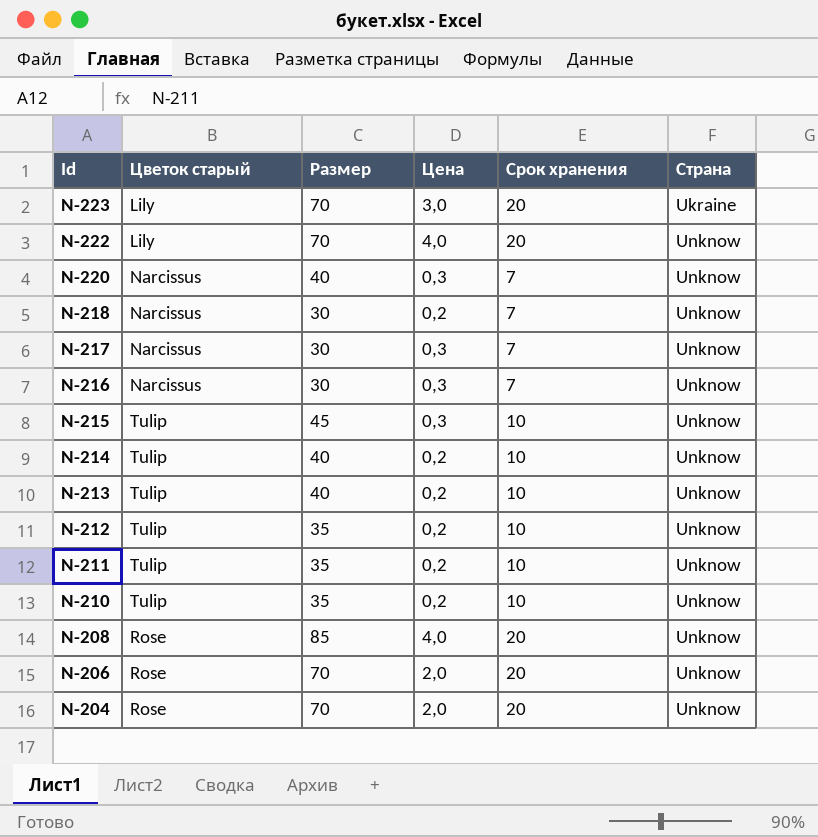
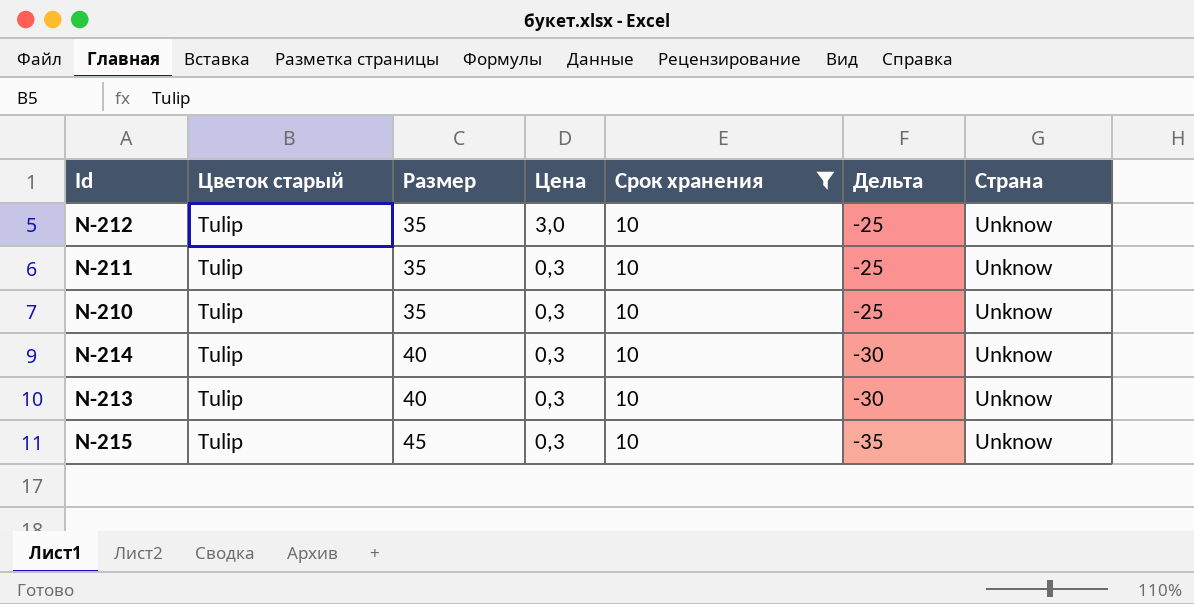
filter: none -> Срок хранения = 10
row order: Id descending -> Размер ascending
column Дельта | formula: none -> [Срок хранения] - [Размер]
N-212 | Цена: 0,2 -> 3,0
N-211 | Цена: 0,2 -> 0,3
N-210 | Цена: 0,2 -> 0,3
N-214 | Цена: 0,2 -> 0,3
N-213 | Цена: 0,2 -> 0,3

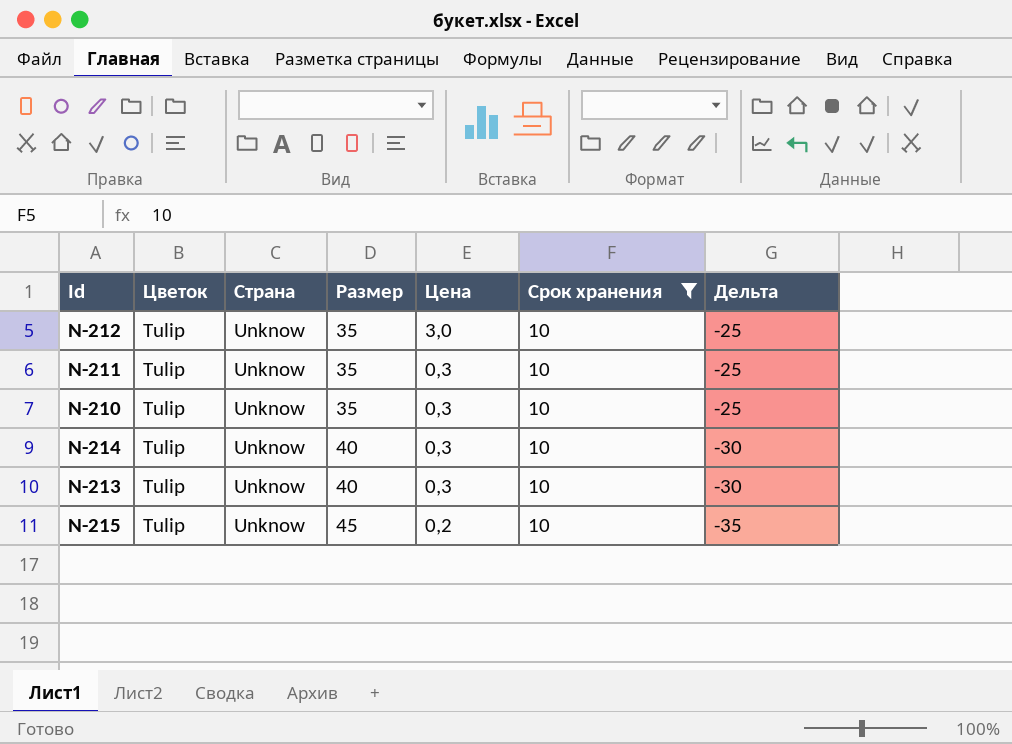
column name: Цветок старый -> Цветок
column Страна | position: 7 -> 3
N-215 | Цена: 0,3 -> 0,2

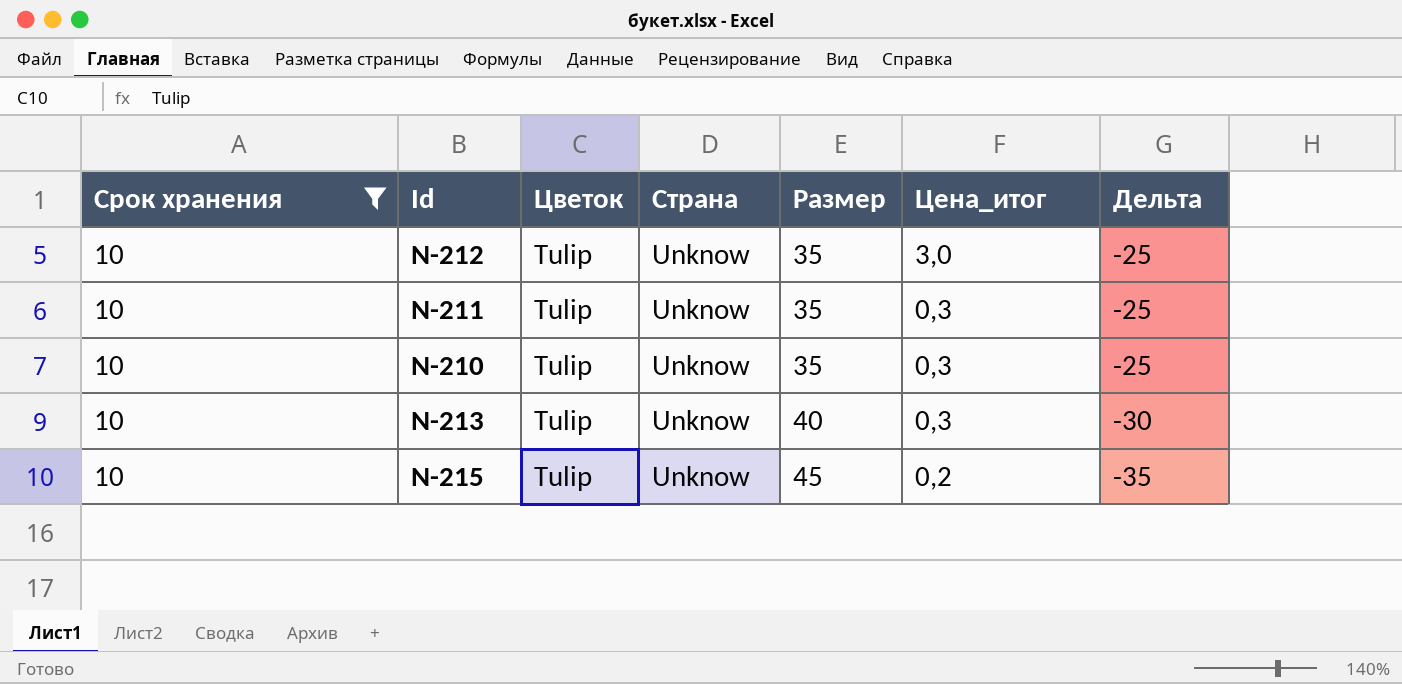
column Срок хранения | position: 6 -> 1
column name: Цена -> Цена_итог
row N-214: Tulip | Unknow | 40 | 0,3 | 10 | -30 -> none

